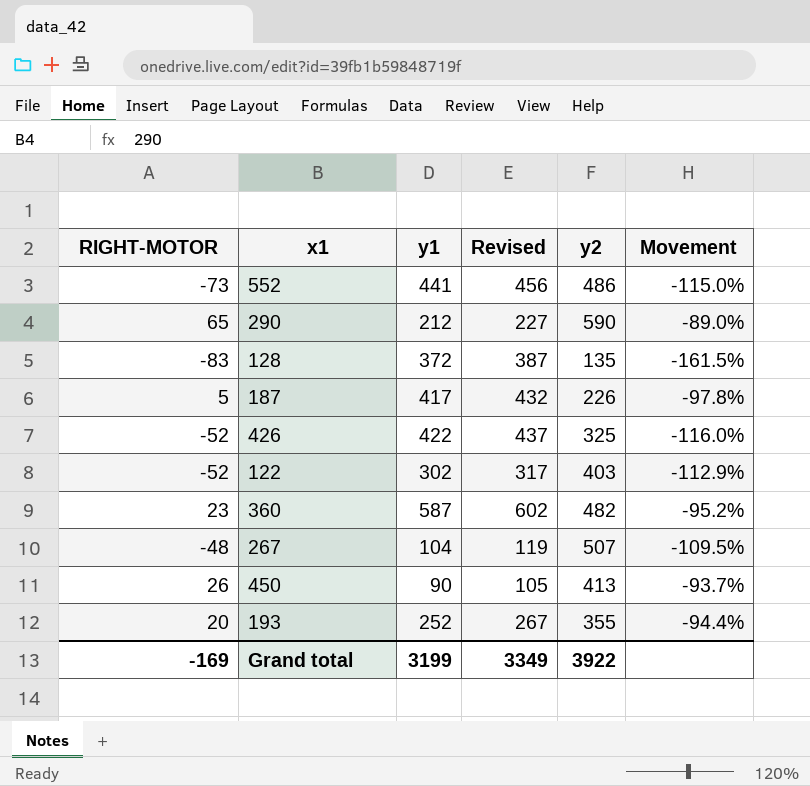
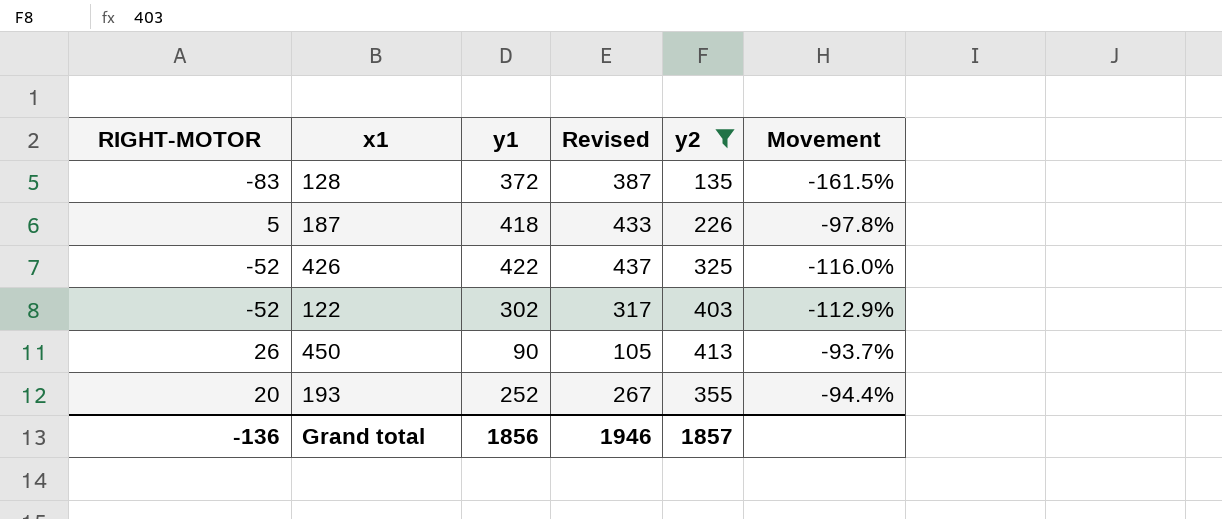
filter: none -> y2 <= 413
187 | y1: 417 -> 418
187 | Revised: 432 -> 433
Grand total | RIGHT-MOTOR: -169 -> -136
Grand total | y1: 3199 -> 1856
Grand total | Revised: 3349 -> 1946
Grand total | y2: 3922 -> 1857

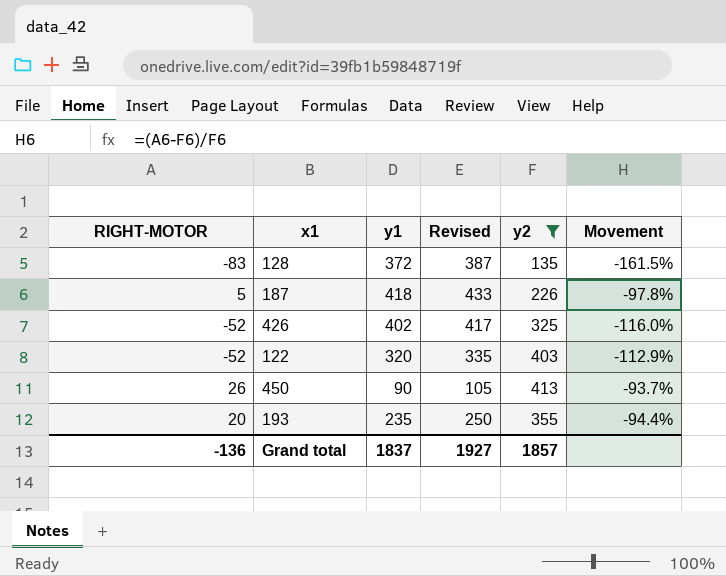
426 | y1: 422 -> 402
426 | Revised: 437 -> 417
122 | y1: 302 -> 320
122 | Revised: 317 -> 335
193 | y1: 252 -> 235
193 | Revised: 267 -> 250
Grand total | y1: 1856 -> 1837
Grand total | Revised: 1946 -> 1927

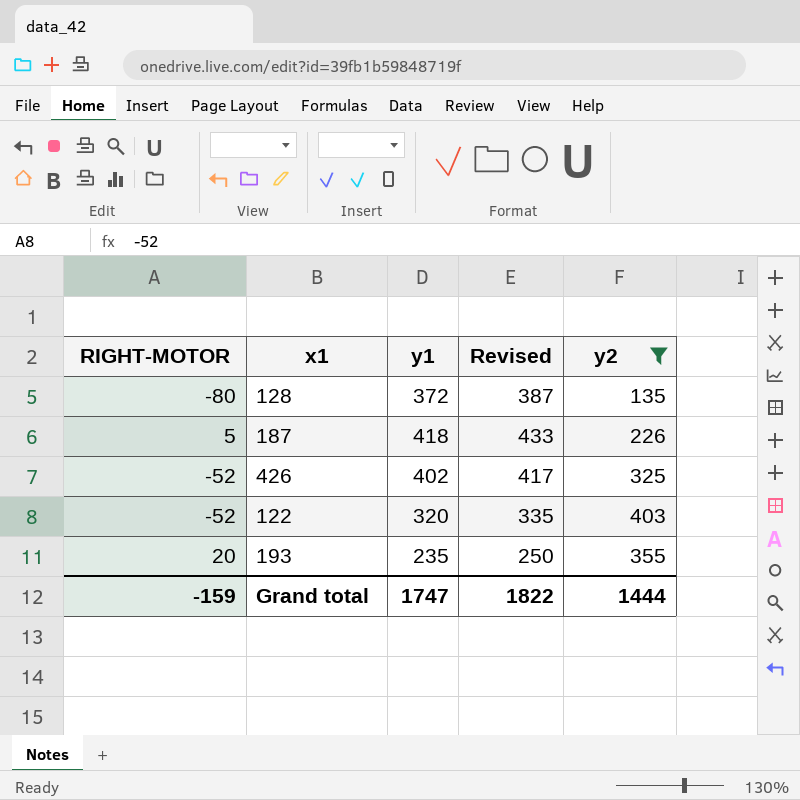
column Movement | formula: ([RIGHT-MOTOR] - [y2]) / [y2] -> none
row 450: 26 | 90 | 105 | 413 | -93.7% -> none
128 | RIGHT-MOTOR: -83 -> -80
Grand total | RIGHT-MOTOR: -136 -> -159
Grand total | y1: 1837 -> 1747
Grand total | Revised: 1927 -> 1822
Grand total | y2: 1857 -> 1444

